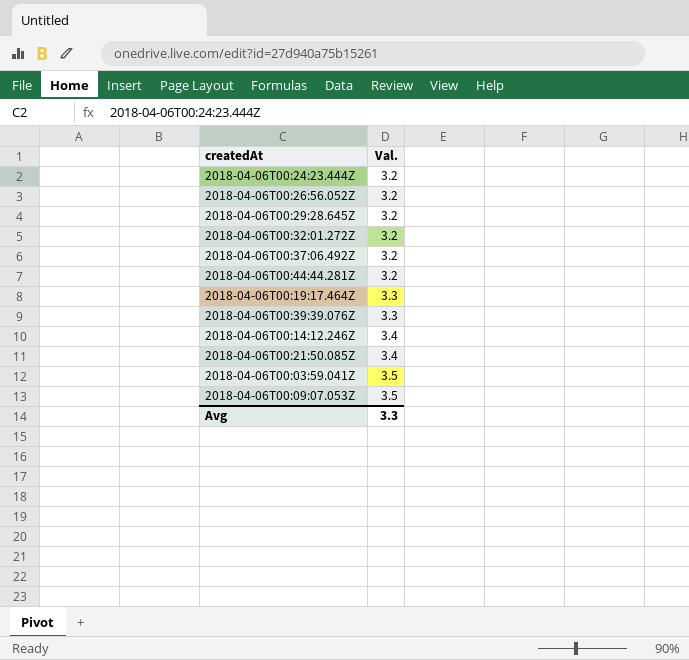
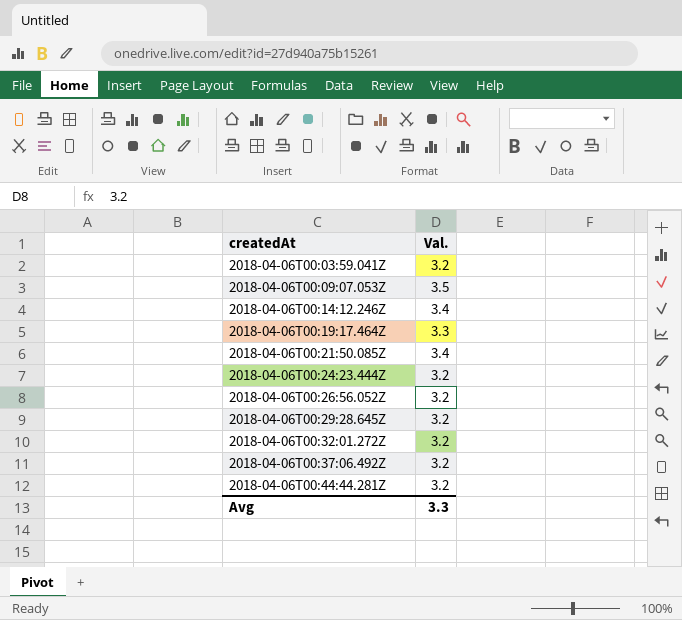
row order: Val. ascending -> createdAt ascending
row 2018-04-06T00:39:39.076Z: 3.3 -> none
2018-04-06T00:03:59.041Z | Val.: 3.5 -> 3.2

